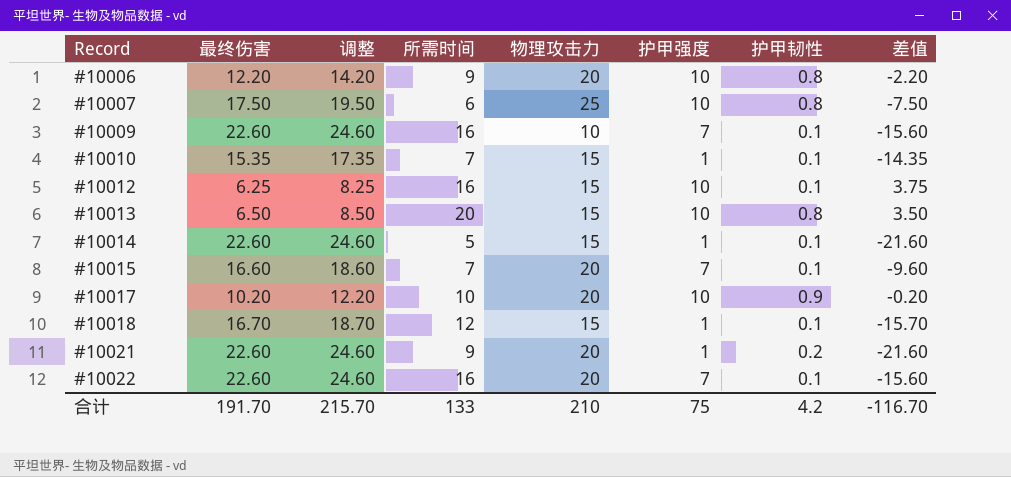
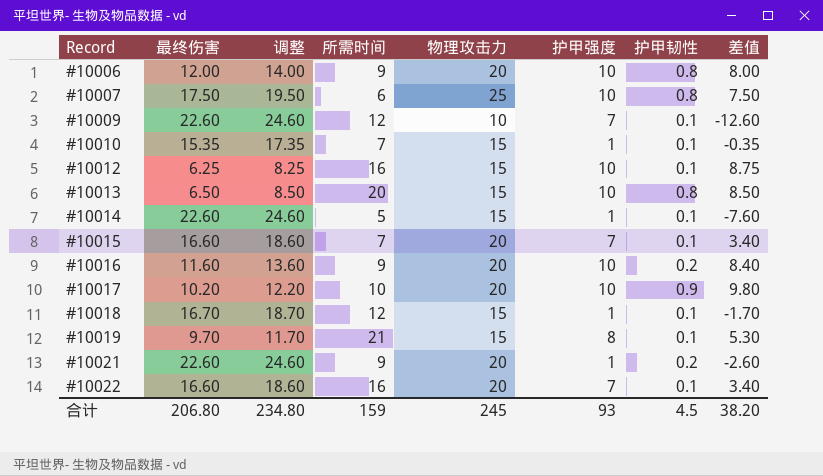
column 差值 | formula: [护甲强度] - [最终伤害] -> [物理攻击力] - [最终伤害]
#10006 | 最终伤害: 12.20 -> 12.00
#10006 | 调整: 14.20 -> 14.00
#10009 | 所需时间: 16 -> 12
row #10016: none -> 11.60 | 13.60 | 9 | 20 | 10 | 0.2 | 8.40
row #10019: none -> 9.70 | 11.70 | 21 | 15 | 8 | 0.1 | 5.30
#10022 | 最终伤害: 22.60 -> 16.60
#10022 | 调整: 24.60 -> 18.60
合计 | 最终伤害: 191.70 -> 206.80
合计 | 调整: 215.70 -> 234.80
合计 | 所需时间: 133 -> 159
合计 | 物理攻击力: 210 -> 245
合计 | 护甲强度: 75 -> 93
合计 | 护甲韧性: 4.2 -> 4.5
合计 | 差值: -116.70 -> 38.20

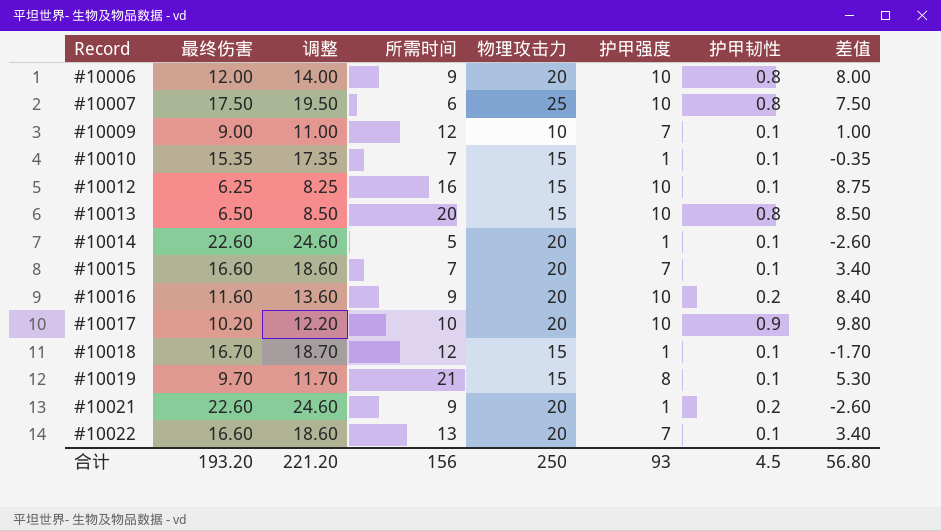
#10009 | 最终伤害: 22.60 -> 9.00
#10009 | 调整: 24.60 -> 11.00
#10009 | 差值: -12.60 -> 1.00
#10014 | 物理攻击力: 15 -> 20
#10014 | 差值: -7.60 -> -2.60
#10022 | 所需时间: 16 -> 13
合计 | 最终伤害: 206.80 -> 193.20
合计 | 调整: 234.80 -> 221.20
合计 | 所需时间: 159 -> 156
合计 | 物理攻击力: 245 -> 250
合计 | 差值: 38.20 -> 56.80

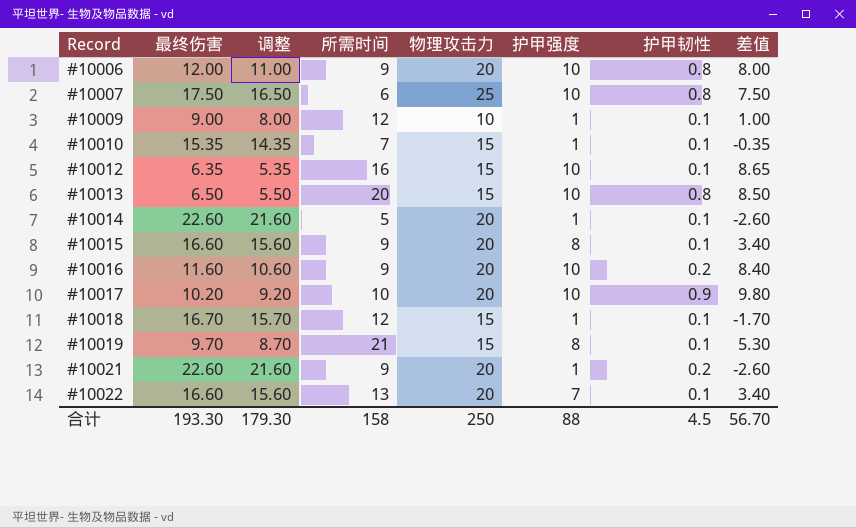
column 调整 | formula: [最终伤害] + 2 -> [最终伤害] - 1
#10009 | 护甲强度: 7 -> 1
#10012 | 最终伤害: 6.25 -> 6.35
#10012 | 差值: 8.75 -> 8.65
#10015 | 所需时间: 7 -> 9
#10015 | 护甲强度: 7 -> 8
合计 | 最终伤害: 193.20 -> 193.30
合计 | 调整: 221.20 -> 179.30
合计 | 所需时间: 156 -> 158
合计 | 护甲强度: 93 -> 88
合计 | 差值: 56.80 -> 56.70

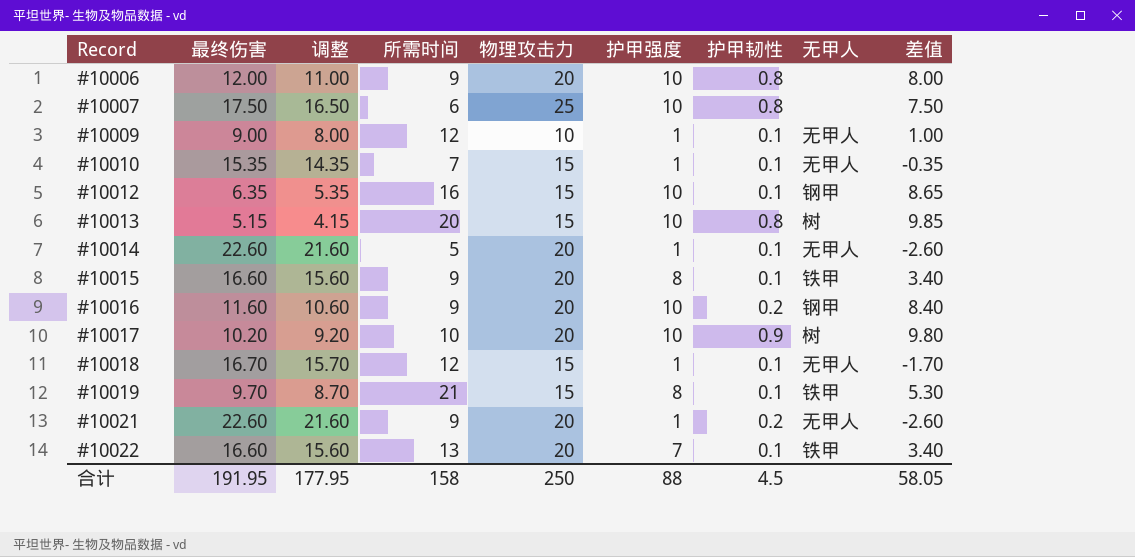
column 无甲人 | position: none -> 8
#10013 | 最终伤害: 6.50 -> 5.15
#10013 | 调整: 5.50 -> 4.15
#10013 | 差值: 8.50 -> 9.85
合计 | 最终伤害: 193.30 -> 191.95
合计 | 调整: 179.30 -> 177.95
合计 | 差值: 56.70 -> 58.05

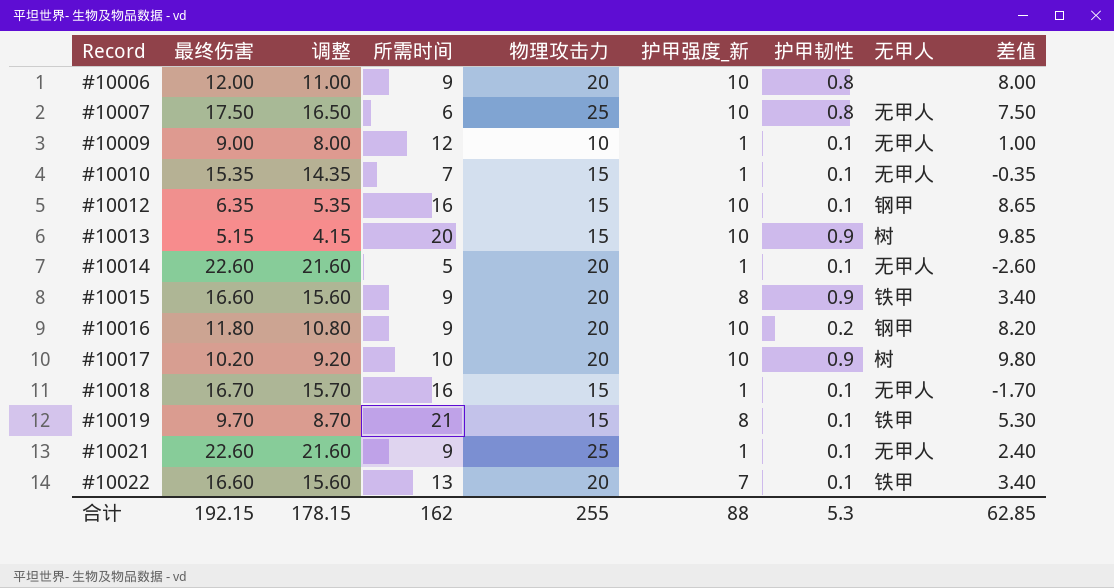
column name: 护甲强度 -> 护甲强度_新
#10007 | 无甲人: none -> 无甲人
#10013 | 护甲韧性: 0.8 -> 0.9
#10015 | 护甲韧性: 0.1 -> 0.9
#10016 | 最终伤害: 11.60 -> 11.80
#10016 | 调整: 10.60 -> 10.80
#10016 | 差值: 8.40 -> 8.20
#10018 | 所需时间: 12 -> 16
#10021 | 物理攻击力: 20 -> 25
#10021 | 护甲韧性: 0.2 -> 0.1
#10021 | 差值: -2.60 -> 2.40
合计 | 最终伤害: 191.95 -> 192.15
合计 | 调整: 177.95 -> 178.15
合计 | 所需时间: 158 -> 162
合计 | 物理攻击力: 250 -> 255
合计 | 护甲韧性: 4.5 -> 5.3
合计 | 差值: 58.05 -> 62.85

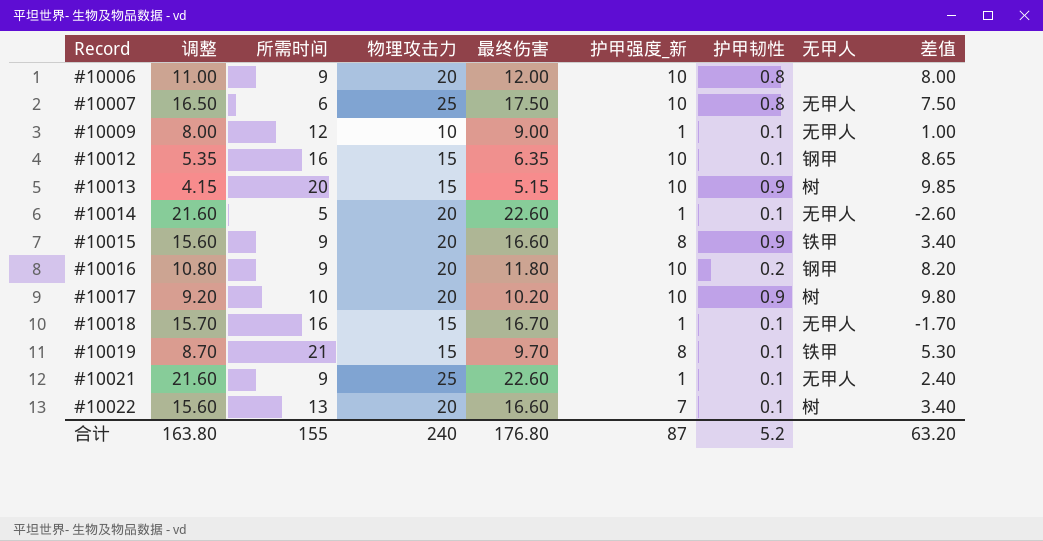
column 最终伤害 | position: 2 -> 5
row #10010: 15.35 | 14.35 | 7 | 15 | 1 | 0.1 | 无甲人 | -0.35 -> none
#10022 | 无甲人: 铁甲 -> 树
合计 | 调整: 178.15 -> 163.80
合计 | 所需时间: 162 -> 155
合计 | 物理攻击力: 255 -> 240
合计 | 最终伤害: 192.15 -> 176.80
合计 | 护甲强度_新: 88 -> 87
合计 | 护甲韧性: 5.3 -> 5.2
合计 | 差值: 62.85 -> 63.20

